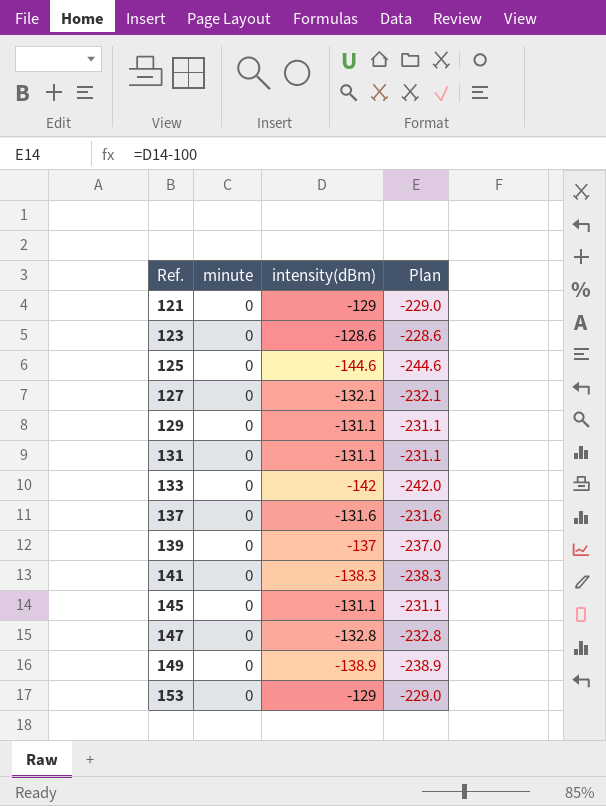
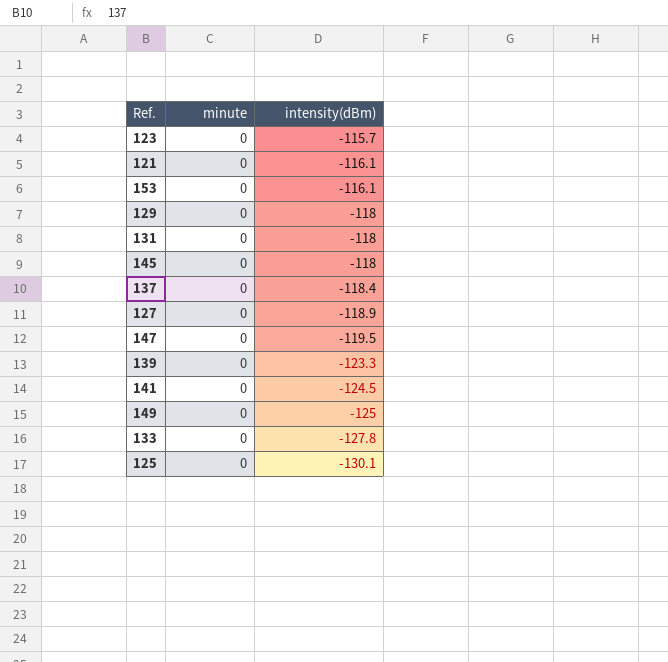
row order: Ref. ascending -> intensity(dBm) descending
column Plan | formula: [intensity(dBm)] - 100 -> none
123 | intensity(dBm): -128.6 -> -115.7
121 | intensity(dBm): -129 -> -116.1
153 | intensity(dBm): -129 -> -116.1
129 | intensity(dBm): -131.1 -> -118
131 | intensity(dBm): -131.1 -> -118
145 | intensity(dBm): -131.1 -> -118
137 | intensity(dBm): -131.6 -> -118.4
127 | intensity(dBm): -132.1 -> -118.9
147 | intensity(dBm): -132.8 -> -119.5
139 | intensity(dBm): -137 -> -123.3
141 | intensity(dBm): -138.3 -> -124.5
149 | intensity(dBm): -138.9 -> -125
133 | intensity(dBm): -142 -> -127.8
125 | intensity(dBm): -144.6 -> -130.1

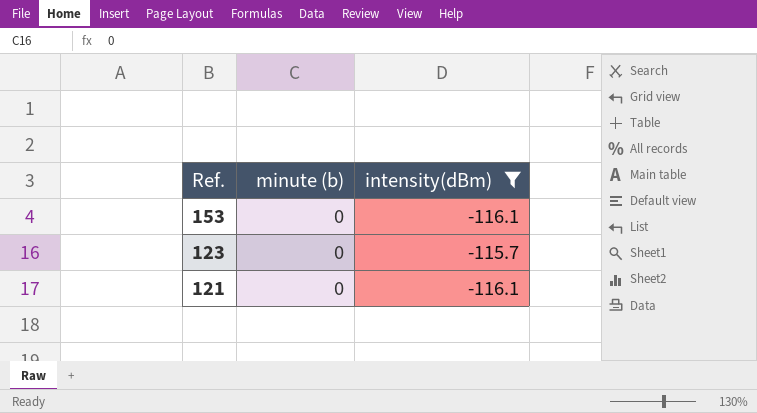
filter: none -> intensity(dBm) >= -116.1
row order: intensity(dBm) descending -> Ref. descending
column name: minute -> minute (b)

